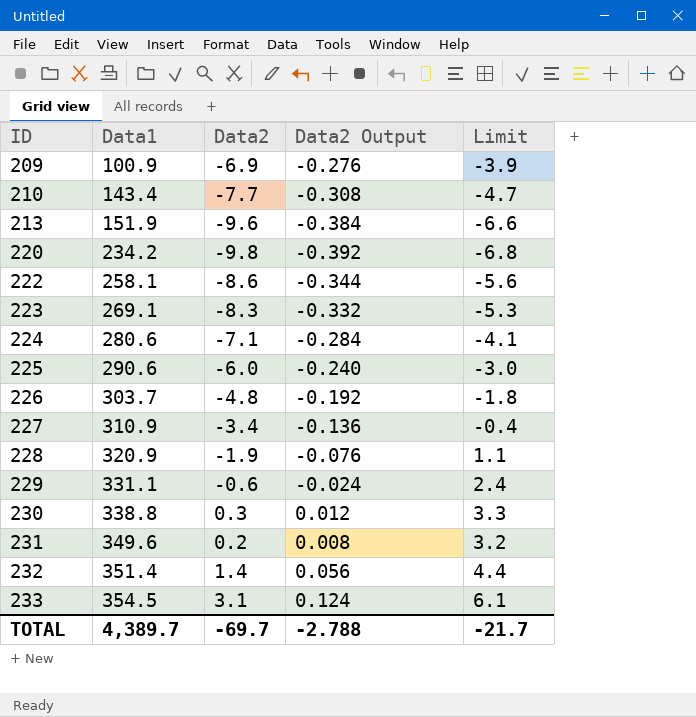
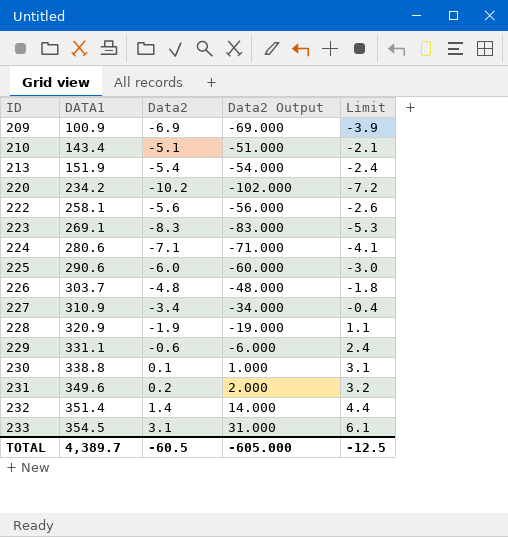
column name: Data1 -> DATA1
column Data2 Output | formula: [Data2] * 0.04 -> [Data2] * 10
210 | Data2: -7.7 -> -5.1
210 | Limit: -4.7 -> -2.1
213 | Data2: -9.6 -> -5.4
213 | Limit: -6.6 -> -2.4
220 | Data2: -9.8 -> -10.2
220 | Limit: -6.8 -> -7.2
222 | Data2: -8.6 -> -5.6
222 | Limit: -5.6 -> -2.6
230 | Data2: 0.3 -> 0.1
230 | Limit: 3.3 -> 3.1
TOTAL | Data2: -69.7 -> -60.5
TOTAL | Data2 Output: -2.788 -> -605.000
TOTAL | Limit: -21.7 -> -12.5

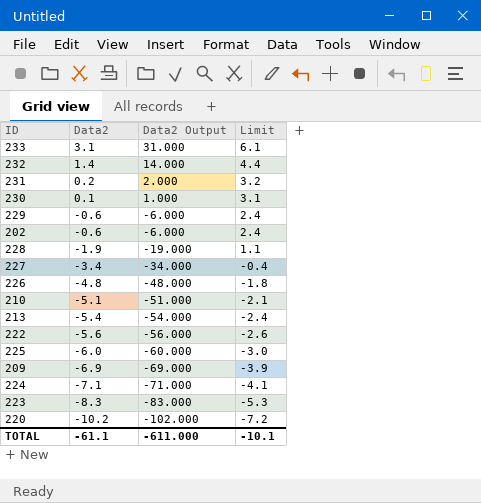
row order: ID ascending -> Data2 descending
column DATA1 | position: 2 -> none
row 202: none -> -0.6 | -6.000 | 2.4
TOTAL | Data2: -60.5 -> -61.1
TOTAL | Data2 Output: -605.000 -> -611.000
TOTAL | Limit: -12.5 -> -10.1

